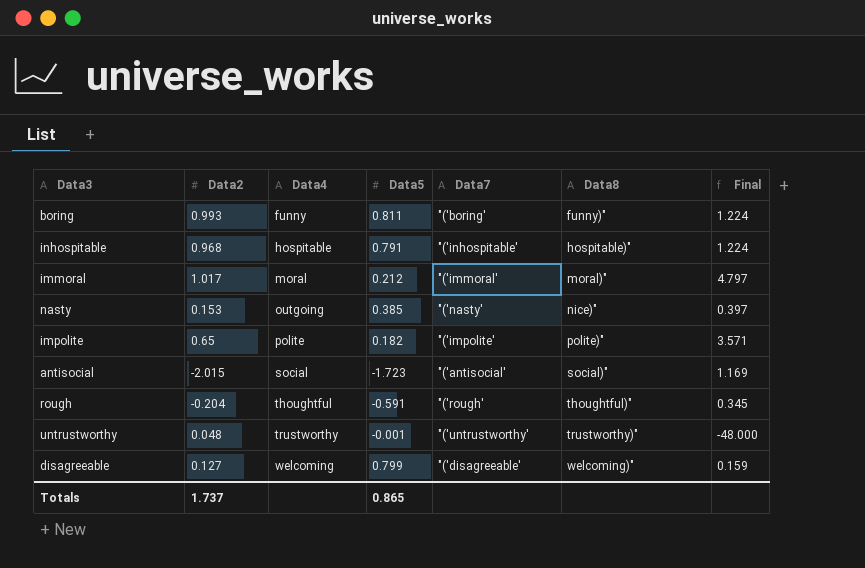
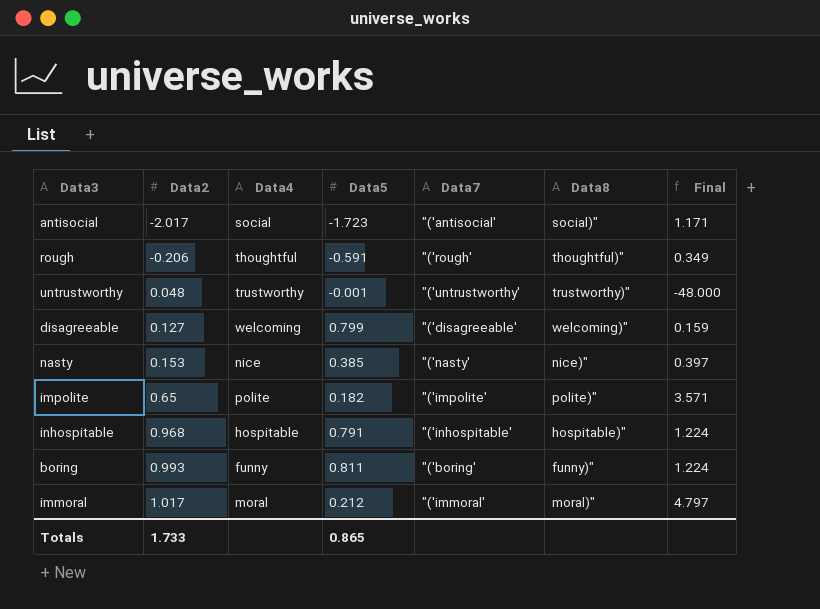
row order: Data4 ascending -> Data2 ascending
antisocial | Data2: -2.015 -> -2.017
antisocial | Final: 1.169 -> 1.171
rough | Data2: -0.204 -> -0.206
rough | Final: 0.345 -> 0.349
nasty | Data4: outgoing -> nice
Totals | Data2: 1.737 -> 1.733

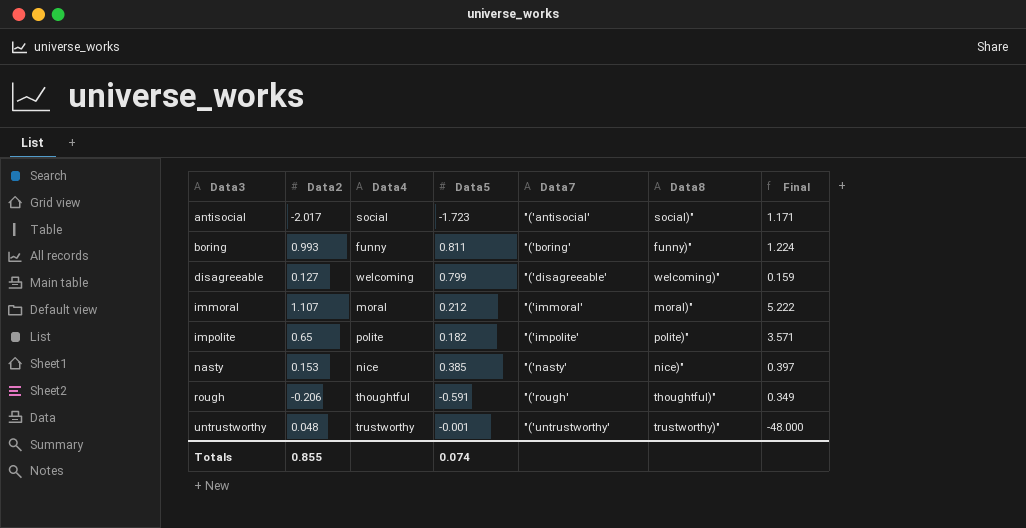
row order: Data2 ascending -> Data3 ascending
row inhospitable: 0.968 | hospitable | 0.791 | "('inhospitable' | hospitable)" | 1.224 -> none
immoral | Data2: 1.017 -> 1.107
immoral | Final: 4.797 -> 5.222
Totals | Data2: 1.733 -> 0.855
Totals | Data5: 0.865 -> 0.074

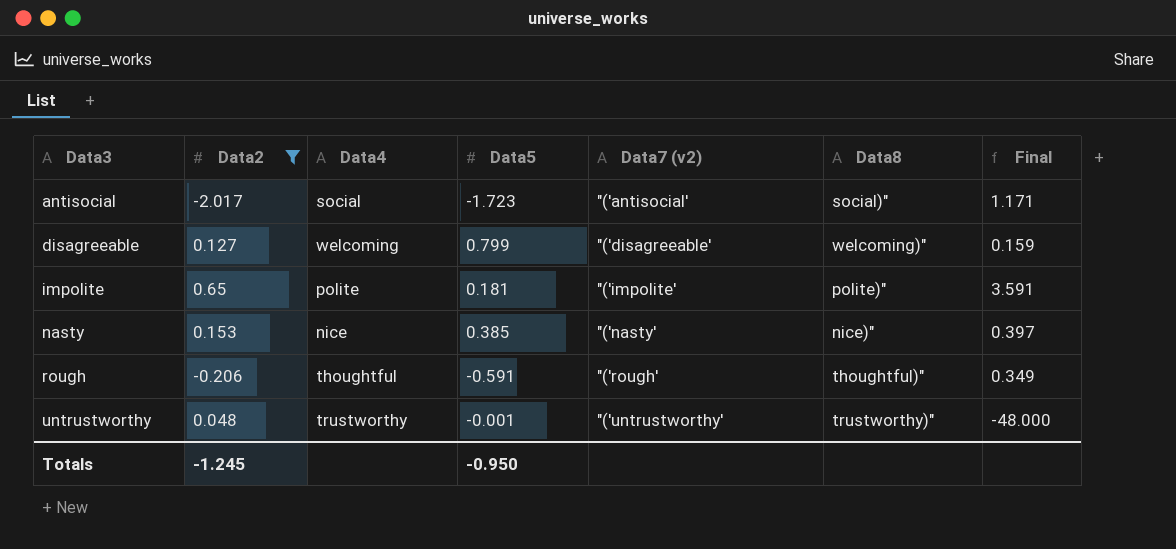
filter: none -> Data2 <= 0.65
column name: Data7 -> Data7 (v2)
impolite | Data5: 0.182 -> 0.181
impolite | Final: 3.571 -> 3.591
Totals | Data2: 0.855 -> -1.245
Totals | Data5: 0.074 -> -0.950

